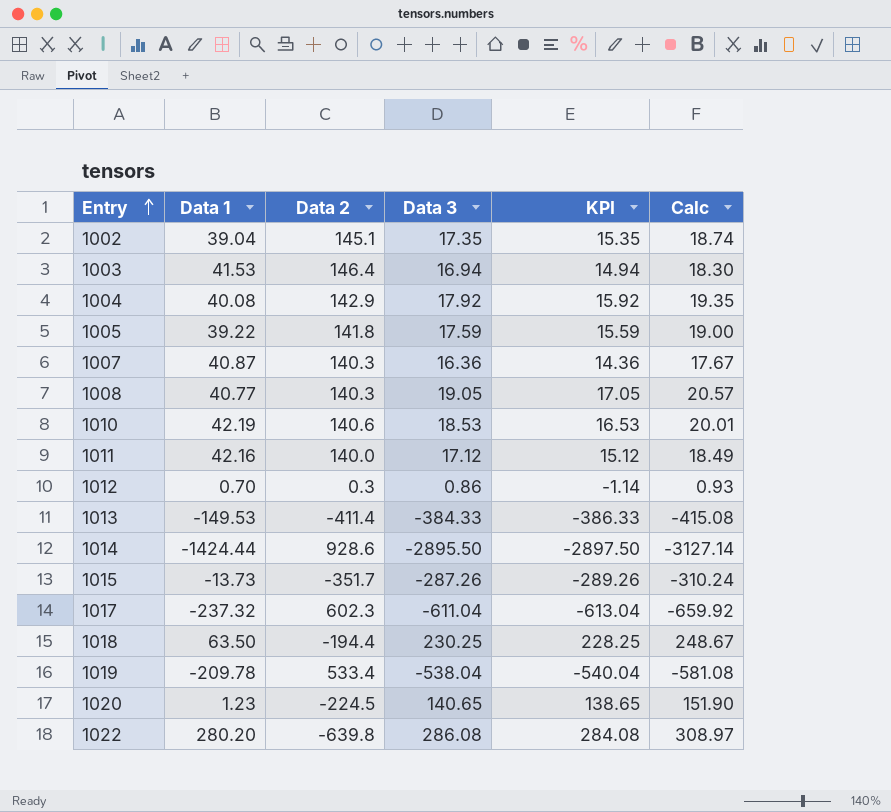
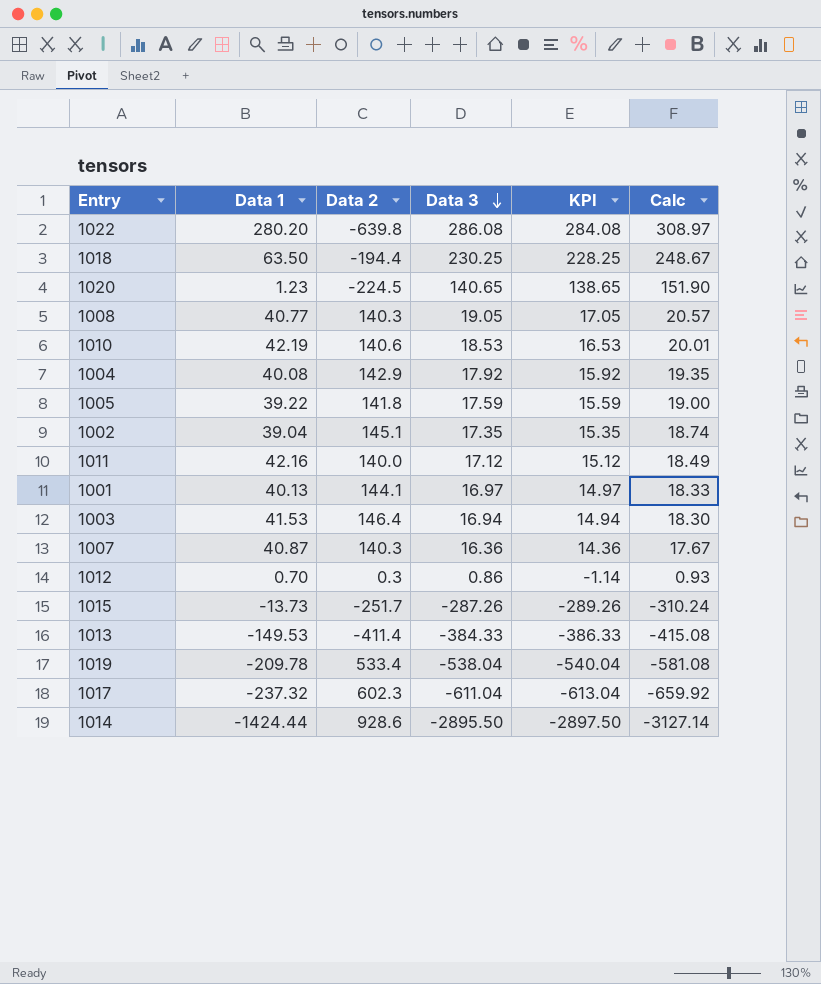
row order: Entry ascending -> Data 3 descending
row 1001: none -> 40.13 | 144.1 | 16.97 | 14.97 | 18.33
1015 | Data 2: -351.7 -> -251.7

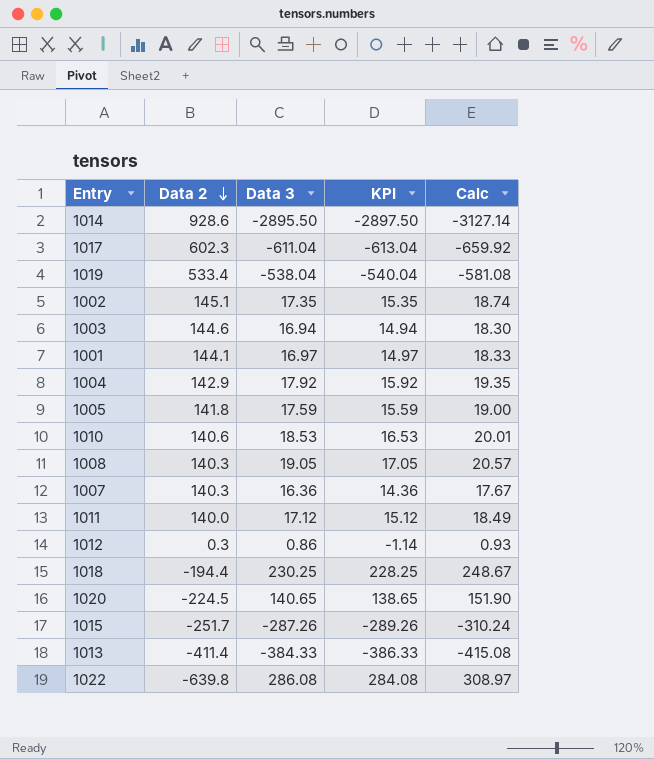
row order: Data 3 descending -> Data 2 descending
column Data 1 | position: 2 -> none
1003 | Data 2: 146.4 -> 144.6

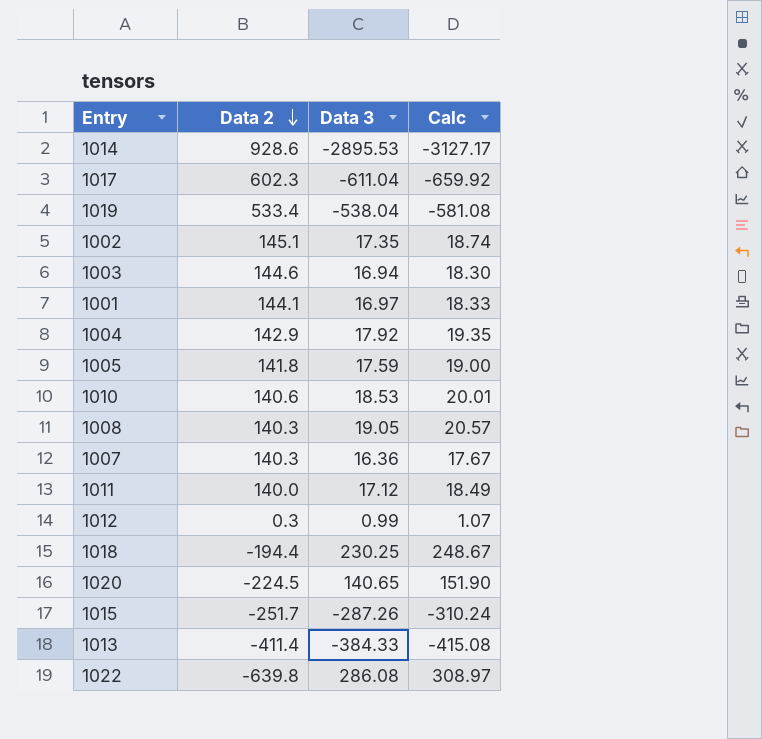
column KPI | formula: [Data 3] - 2 -> none
1014 | Data 3: -2895.50 -> -2895.53
1014 | Calc: -3127.14 -> -3127.17
1012 | Data 3: 0.86 -> 0.99
1012 | Calc: 0.93 -> 1.07

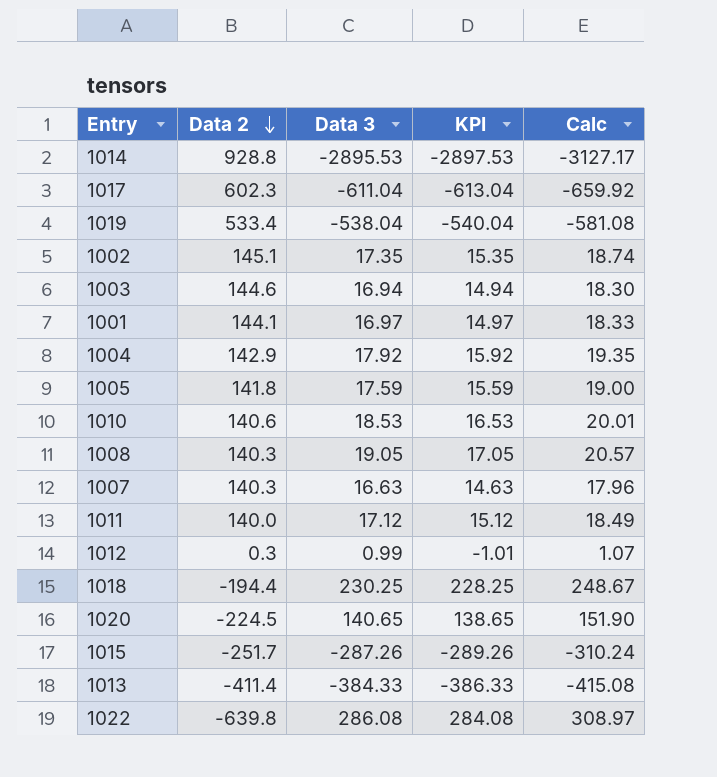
column KPI | formula: none -> [Data 3] - 2
1014 | Data 2: 928.6 -> 928.8
1007 | Data 3: 16.36 -> 16.63
1007 | Calc: 17.67 -> 17.96

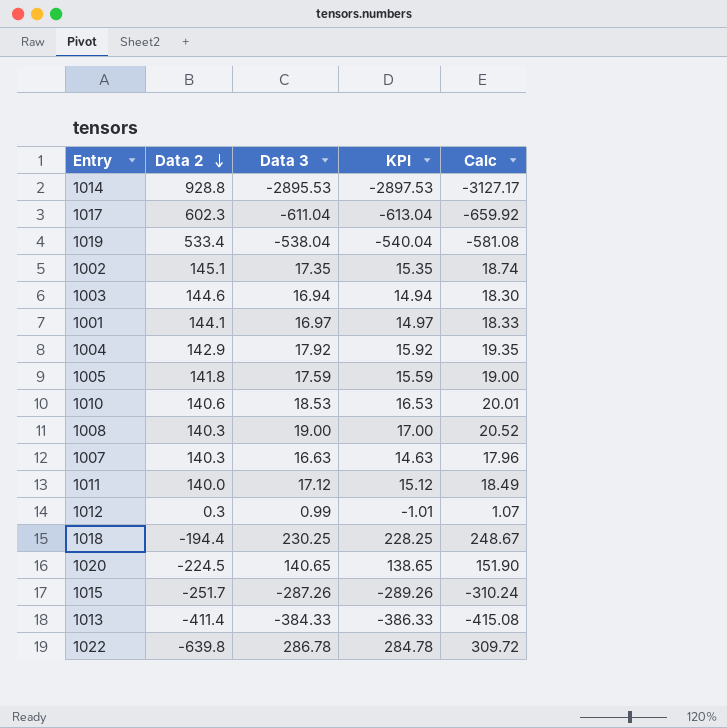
1008 | Data 3: 19.05 -> 19.00
1008 | KPI: 17.05 -> 17.00
1008 | Calc: 20.57 -> 20.52
1022 | Data 3: 286.08 -> 286.78
1022 | KPI: 284.08 -> 284.78
1022 | Calc: 308.97 -> 309.72

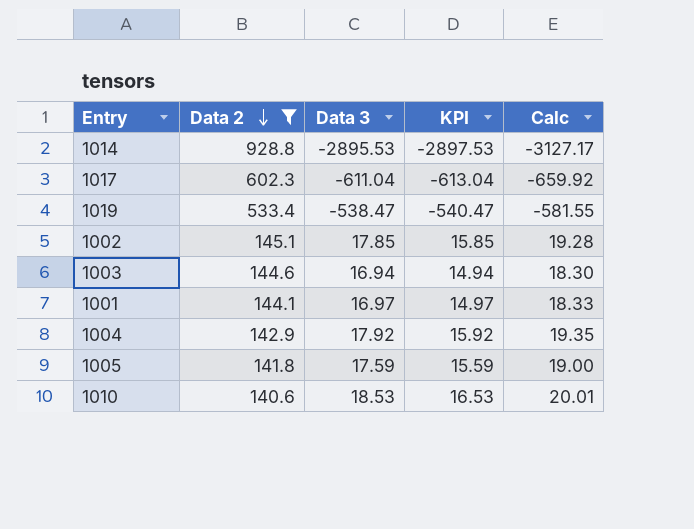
filter: none -> Data 2 >= 140.6
1019 | Data 3: -538.04 -> -538.47
1019 | KPI: -540.04 -> -540.47
1019 | Calc: -581.08 -> -581.55
1002 | Data 3: 17.35 -> 17.85
1002 | KPI: 15.35 -> 15.85
1002 | Calc: 18.74 -> 19.28

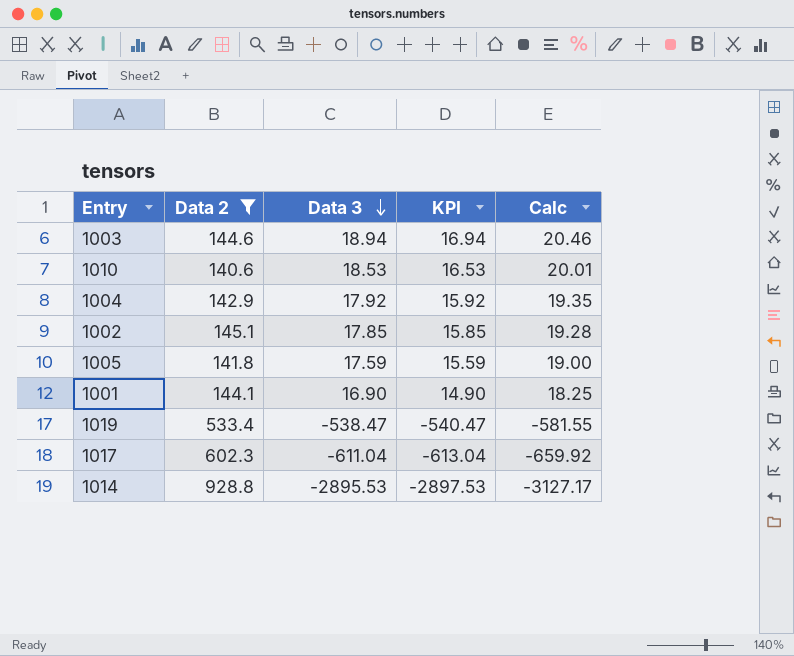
row order: Data 2 descending -> Data 3 descending
1003 | Data 3: 16.94 -> 18.94
1003 | KPI: 14.94 -> 16.94
1003 | Calc: 18.30 -> 20.46
1001 | Data 3: 16.97 -> 16.90
1001 | KPI: 14.97 -> 14.90
1001 | Calc: 18.33 -> 18.25

